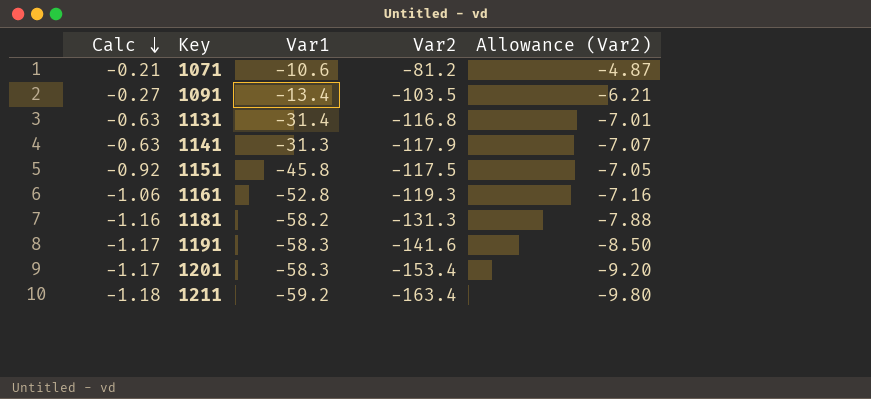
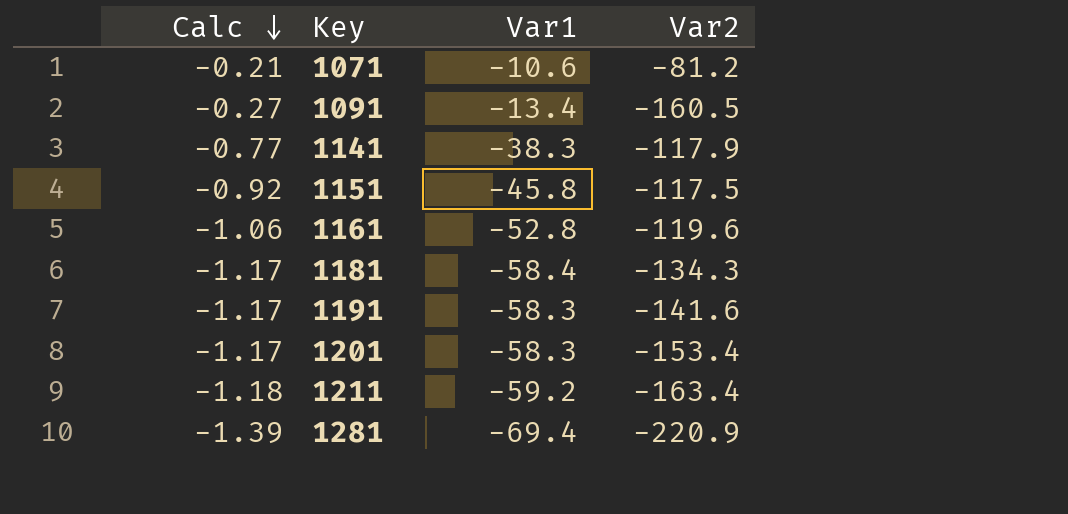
column Allowance (Var2) | formula: [Var2] * 0.06 -> none
row 1131: -0.63 | -31.4 | -116.8 | -7.01 -> none
1091 | Var2: -103.5 -> -160.5
1141 | Calc: -0.63 -> -0.77
1141 | Var1: -31.3 -> -38.3
1161 | Var2: -119.3 -> -119.6
1181 | Calc: -1.16 -> -1.17
1181 | Var1: -58.2 -> -58.4
1181 | Var2: -131.3 -> -134.3
row 1281: none -> -1.39 | -69.4 | -220.9

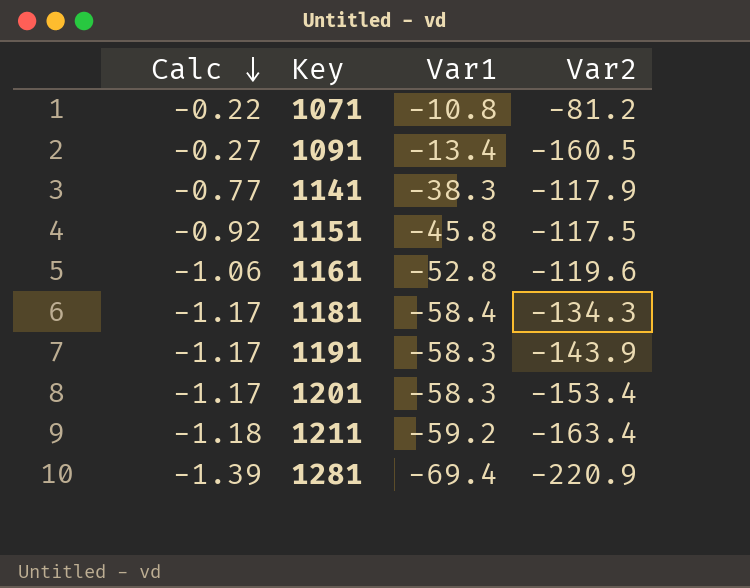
1071 | Calc: -0.21 -> -0.22
1071 | Var1: -10.6 -> -10.8
1191 | Var2: -141.6 -> -143.9

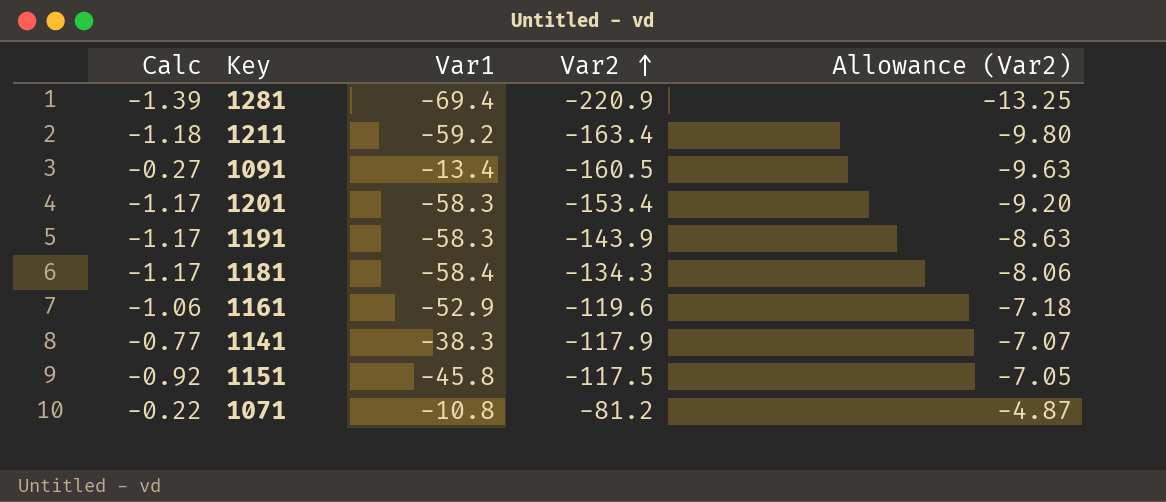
row order: Calc descending -> Var2 ascending
column Allowance (Var2) | formula: none -> [Var2] * 0.06
1161 | Var1: -52.8 -> -52.9

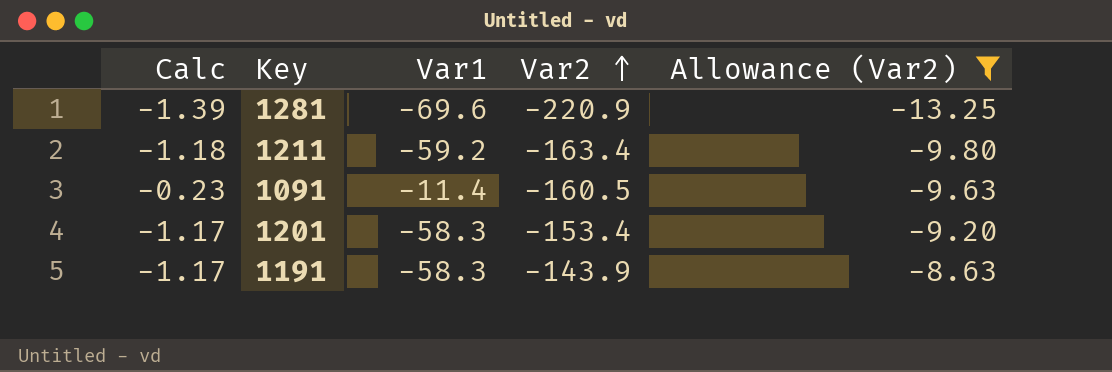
filter: none -> Allowance (Var2) <= -8.63
1281 | Var1: -69.4 -> -69.6
1091 | Calc: -0.27 -> -0.23
1091 | Var1: -13.4 -> -11.4

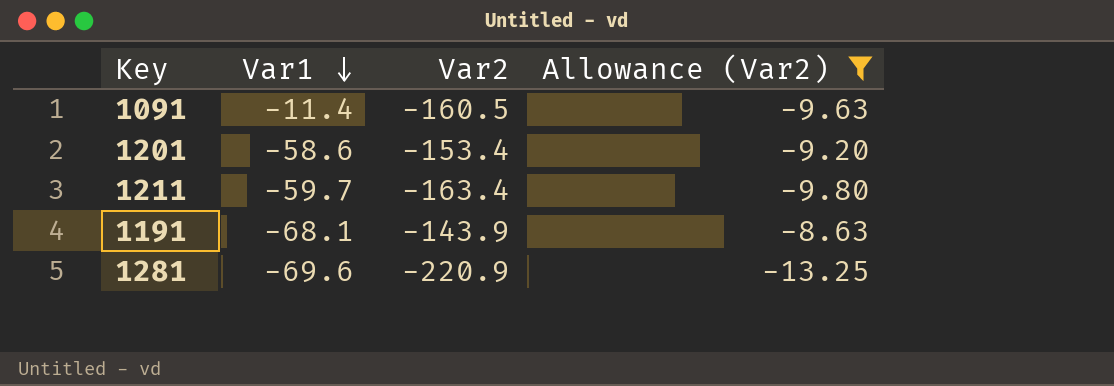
row order: Var2 ascending -> Var1 descending
column Calc | formula: [Var1] * 0.02 -> none
1201 | Var1: -58.3 -> -58.6
1211 | Var1: -59.2 -> -59.7
1191 | Var1: -58.3 -> -68.1

